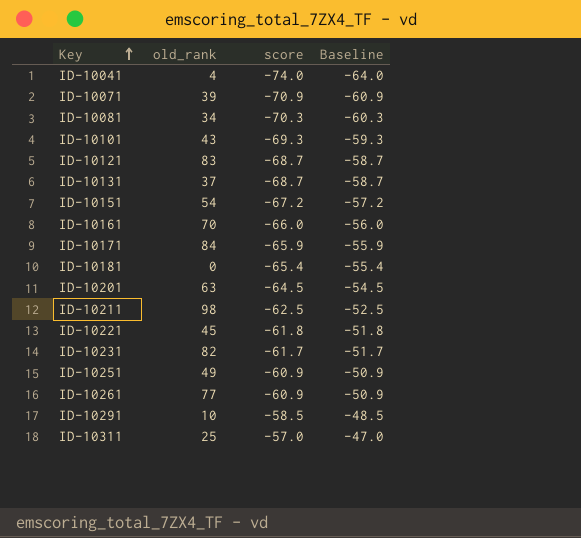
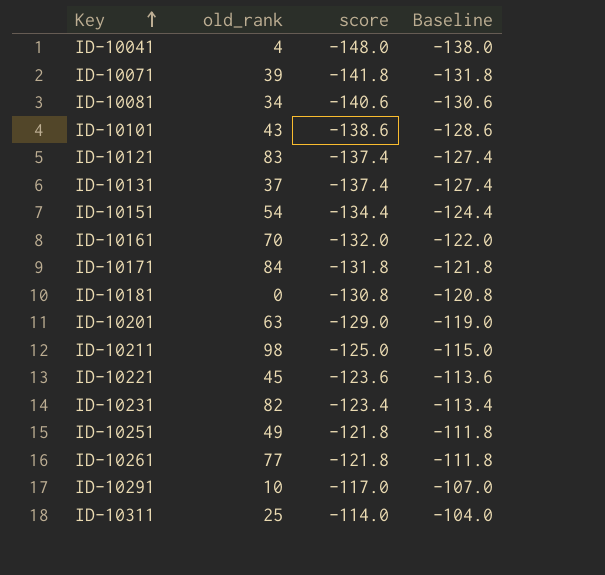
ID-10041 | score: -74.0 -> -148.0
ID-10041 | Baseline: -64.0 -> -138.0
ID-10071 | score: -70.9 -> -141.8
ID-10071 | Baseline: -60.9 -> -131.8
ID-10081 | score: -70.3 -> -140.6
ID-10081 | Baseline: -60.3 -> -130.6
ID-10101 | score: -69.3 -> -138.6
ID-10101 | Baseline: -59.3 -> -128.6
ID-10121 | score: -68.7 -> -137.4
ID-10121 | Baseline: -58.7 -> -127.4
ID-10131 | score: -68.7 -> -137.4
ID-10131 | Baseline: -58.7 -> -127.4
ID-10151 | score: -67.2 -> -134.4
ID-10151 | Baseline: -57.2 -> -124.4
ID-10161 | score: -66.0 -> -132.0
ID-10161 | Baseline: -56.0 -> -122.0
ID-10171 | score: -65.9 -> -131.8
ID-10171 | Baseline: -55.9 -> -121.8
ID-10181 | score: -65.4 -> -130.8
ID-10181 | Baseline: -55.4 -> -120.8
ID-10201 | score: -64.5 -> -129.0
ID-10201 | Baseline: -54.5 -> -119.0
ID-10211 | score: -62.5 -> -125.0
ID-10211 | Baseline: -52.5 -> -115.0
ID-10221 | score: -61.8 -> -123.6
ID-10221 | Baseline: -51.8 -> -113.6
ID-10231 | score: -61.7 -> -123.4
ID-10231 | Baseline: -51.7 -> -113.4
ID-10251 | score: -60.9 -> -121.8
ID-10251 | Baseline: -50.9 -> -111.8
ID-10261 | score: -60.9 -> -121.8
ID-10261 | Baseline: -50.9 -> -111.8
ID-10291 | score: -58.5 -> -117.0
ID-10291 | Baseline: -48.5 -> -107.0
ID-10311 | score: -57.0 -> -114.0
ID-10311 | Baseline: -47.0 -> -104.0

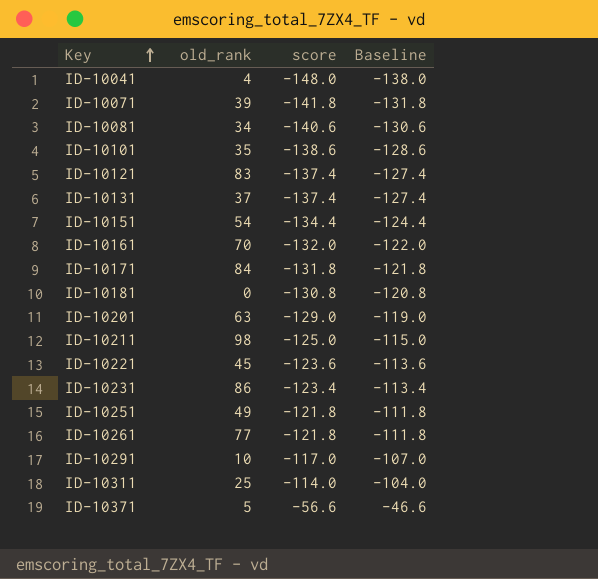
ID-10101 | old_rank: 43 -> 35
ID-10231 | old_rank: 82 -> 86
row ID-10371: none -> 5 | -56.6 | -46.6

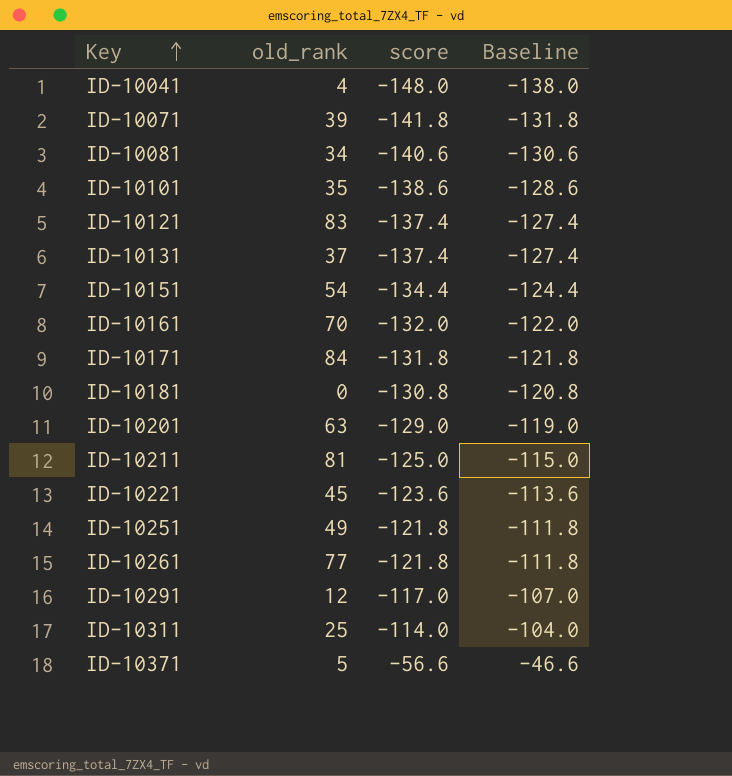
row ID-10231: 86 | -123.4 | -113.4 -> none
ID-10211 | old_rank: 98 -> 81
ID-10291 | old_rank: 10 -> 12

